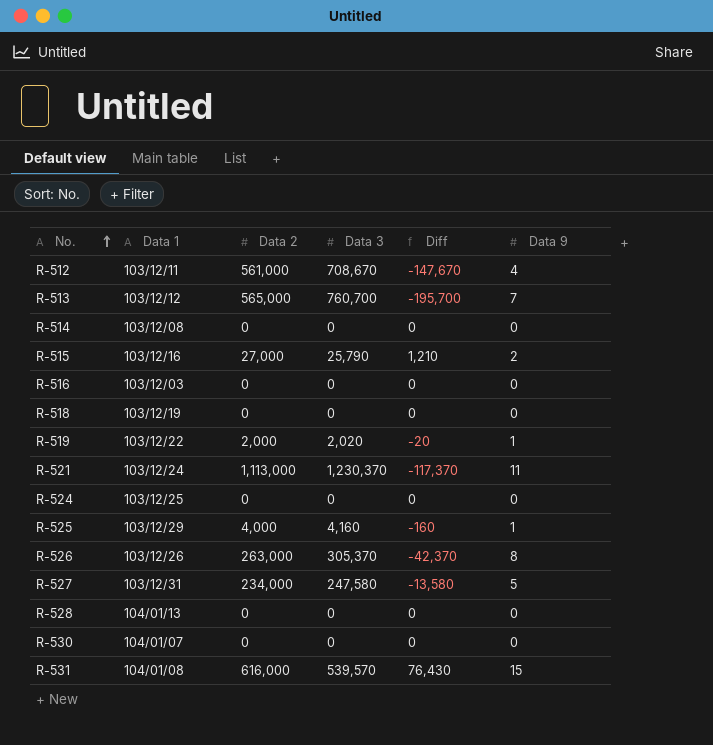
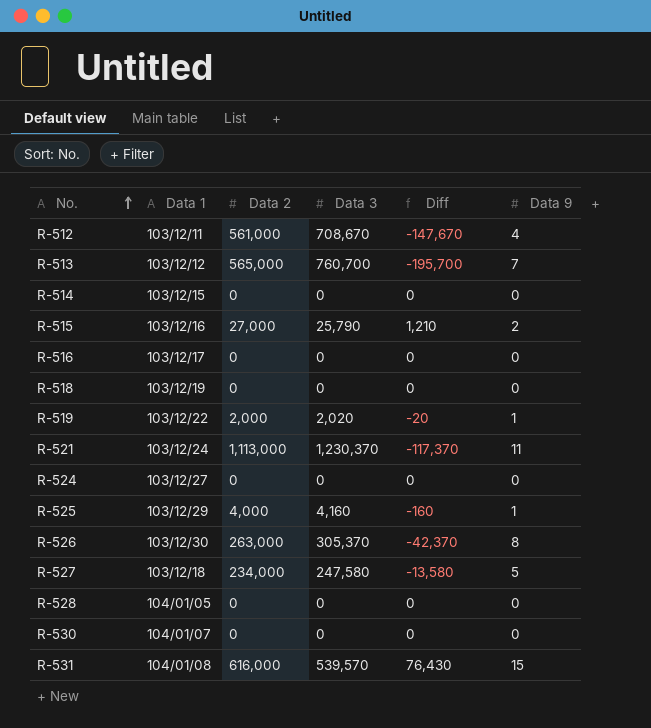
R-514 | Data 1: 103/12/08 -> 103/12/15
R-516 | Data 1: 103/12/03 -> 103/12/17
R-524 | Data 1: 103/12/25 -> 103/12/27
R-526 | Data 1: 103/12/26 -> 103/12/30
R-527 | Data 1: 103/12/31 -> 103/12/18
R-528 | Data 1: 104/01/13 -> 104/01/05

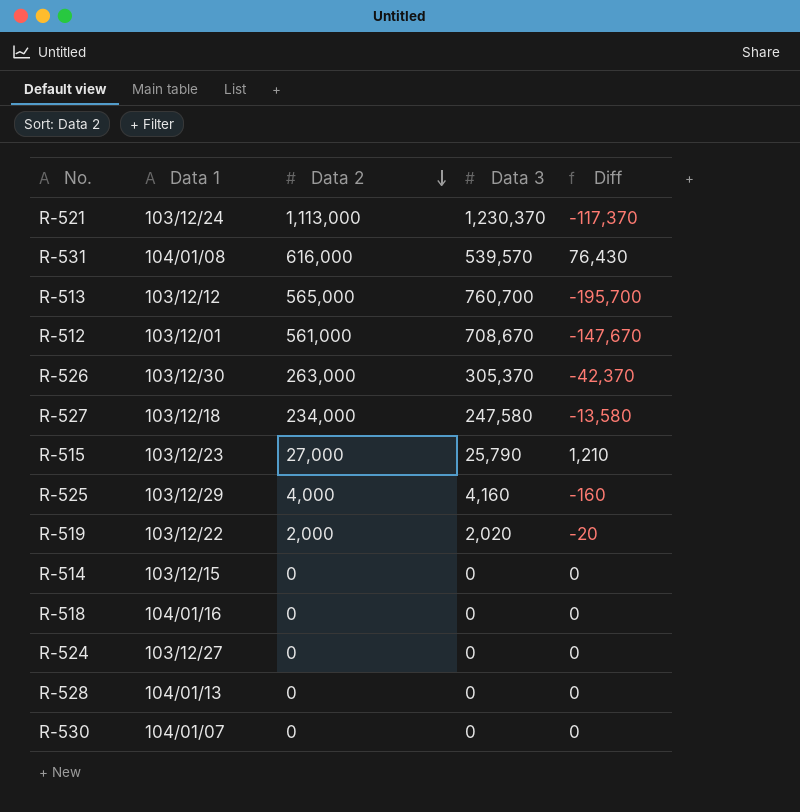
row order: No. ascending -> Data 2 descending
column Data 9 | position: 6 -> none
row R-516: 103/12/17 | 0 | 0 | 0 | 0 -> none
R-512 | Data 1: 103/12/11 -> 103/12/01
R-515 | Data 1: 103/12/16 -> 103/12/23
R-518 | Data 1: 103/12/19 -> 104/01/16
R-528 | Data 1: 104/01/05 -> 104/01/13

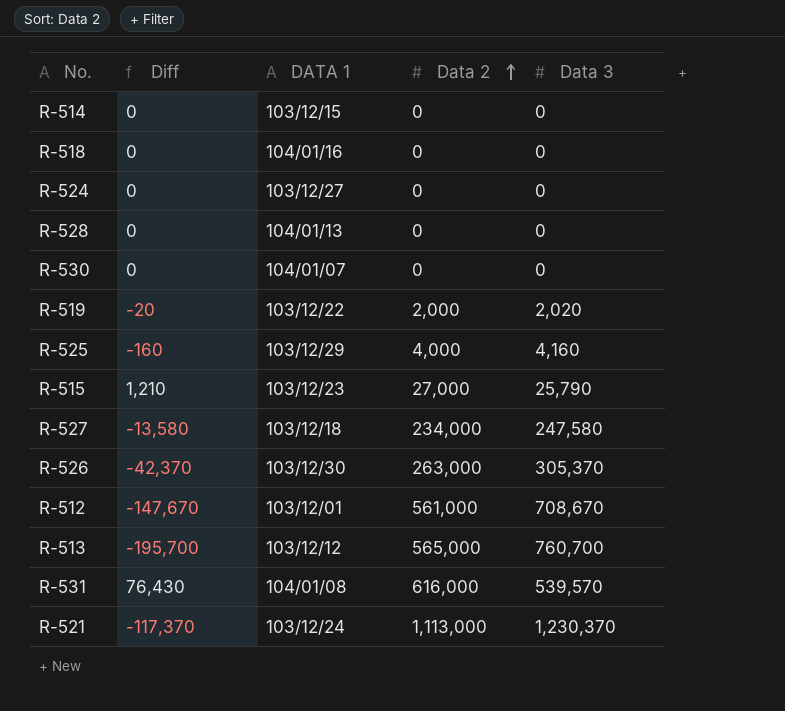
row order: Data 2 descending -> Data 2 ascending
column Diff | position: 5 -> 2
column name: Data 1 -> DATA 1

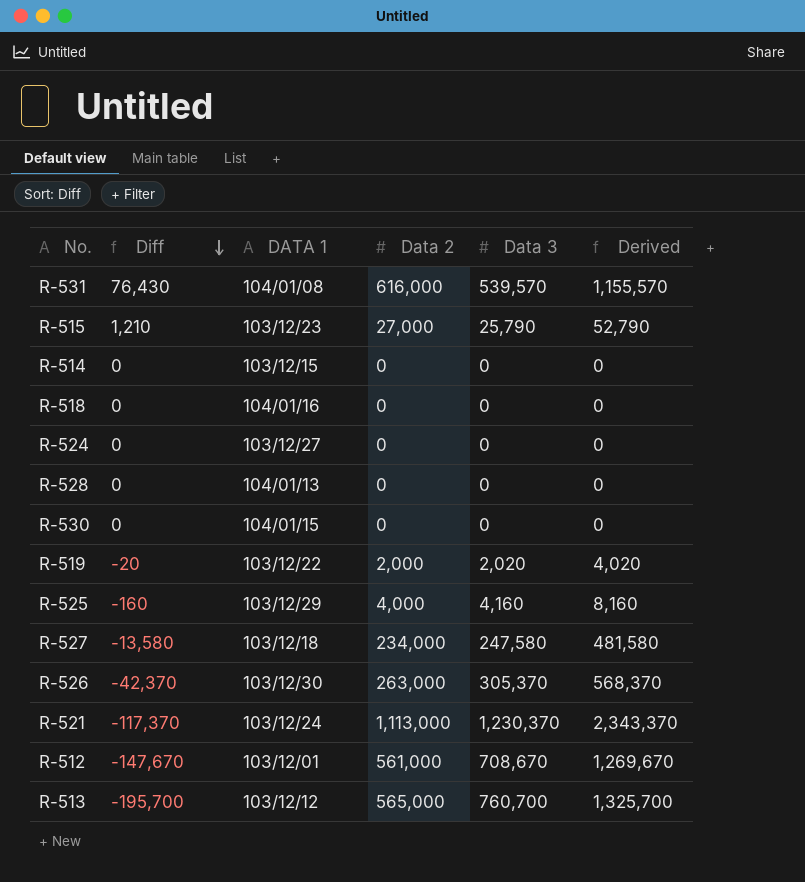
row order: Data 2 ascending -> Diff descending
column Derived | formula: none -> [Data 2] + [Data 3]
R-530 | DATA 1: 104/01/07 -> 104/01/15

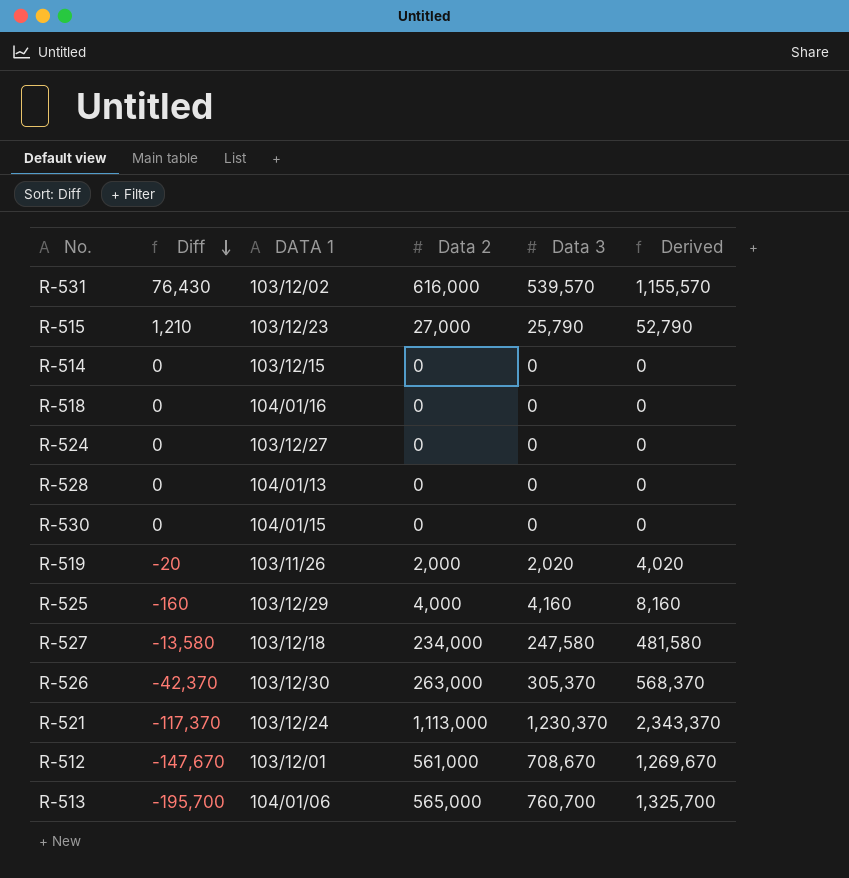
R-531 | DATA 1: 104/01/08 -> 103/12/02
R-519 | DATA 1: 103/12/22 -> 103/11/26
R-513 | DATA 1: 103/12/12 -> 104/01/06

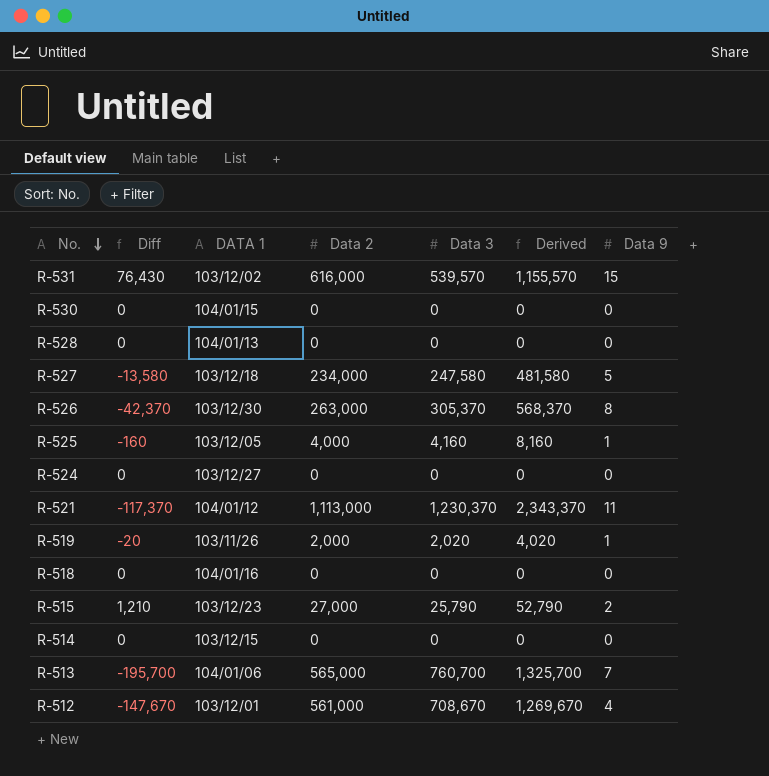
row order: Diff descending -> No. descending
column Data 9 | position: none -> 7
R-525 | DATA 1: 103/12/29 -> 103/12/05
R-521 | DATA 1: 103/12/24 -> 104/01/12

